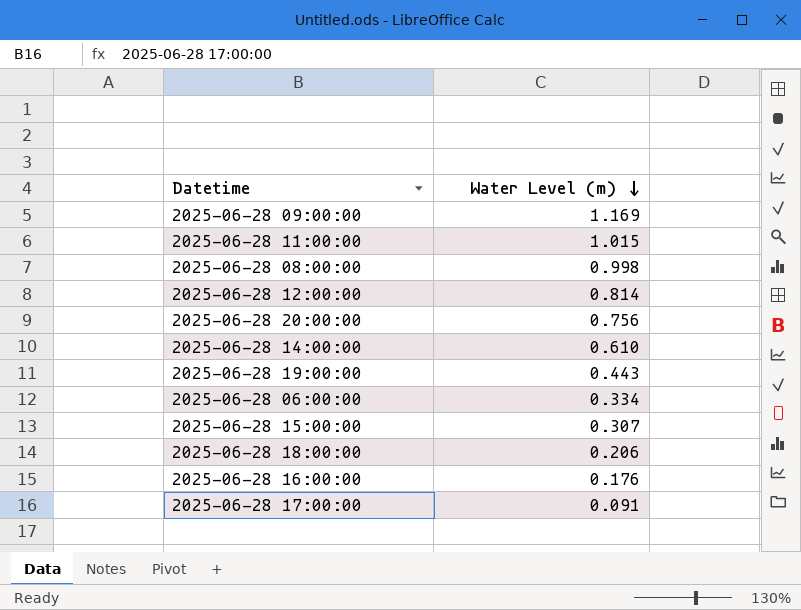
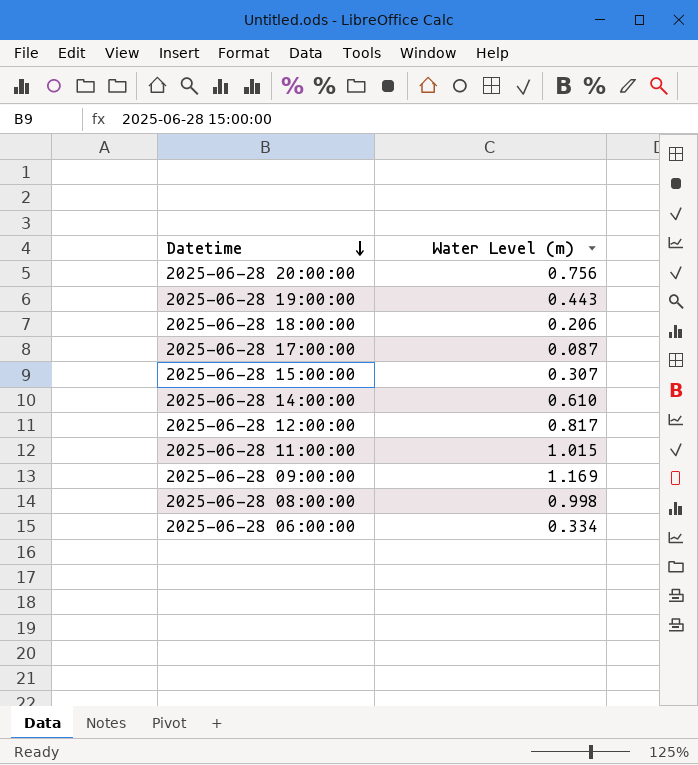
row order: Water Level (m) descending -> Datetime descending
row 2025-06-28 16:00:00: 0.176 -> none
2025-06-28 17:00:00 | Water Level (m): 0.091 -> 0.087
2025-06-28 12:00:00 | Water Level (m): 0.814 -> 0.817

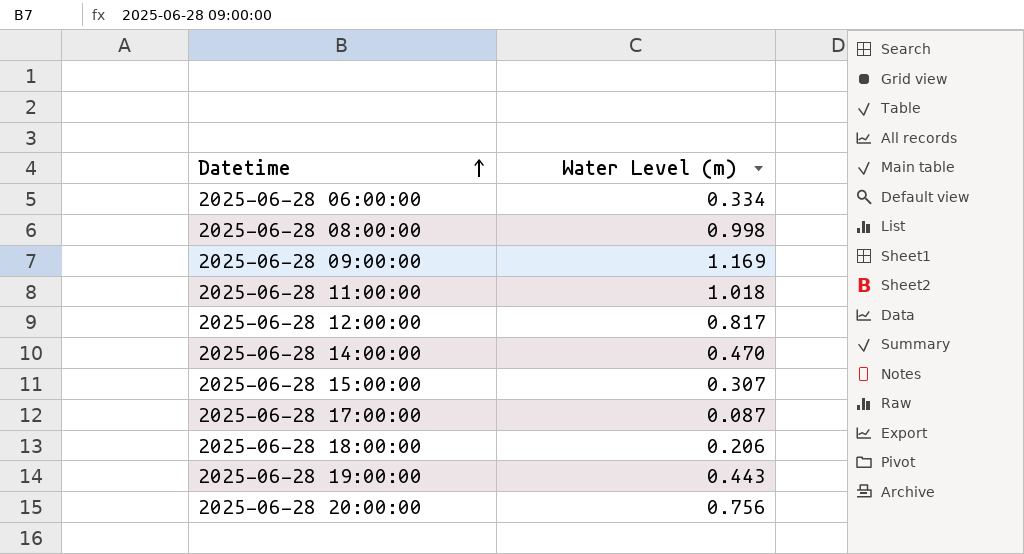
row order: Datetime descending -> Datetime ascending
2025-06-28 11:00:00 | Water Level (m): 1.015 -> 1.018
2025-06-28 14:00:00 | Water Level (m): 0.610 -> 0.470

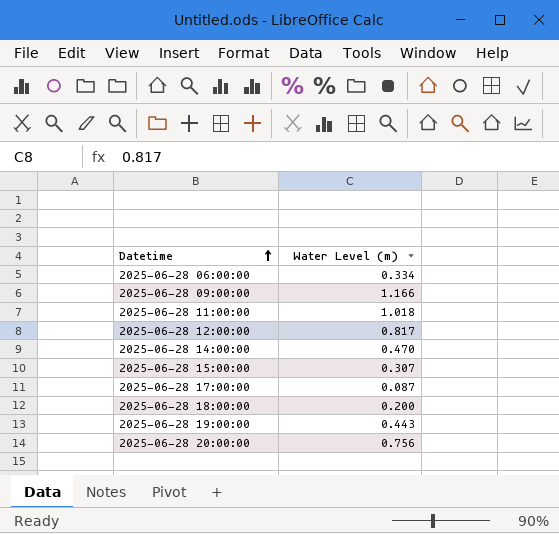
row 2025-06-28 08:00:00: 0.998 -> none
2025-06-28 09:00:00 | Water Level (m): 1.169 -> 1.166
2025-06-28 18:00:00 | Water Level (m): 0.206 -> 0.200

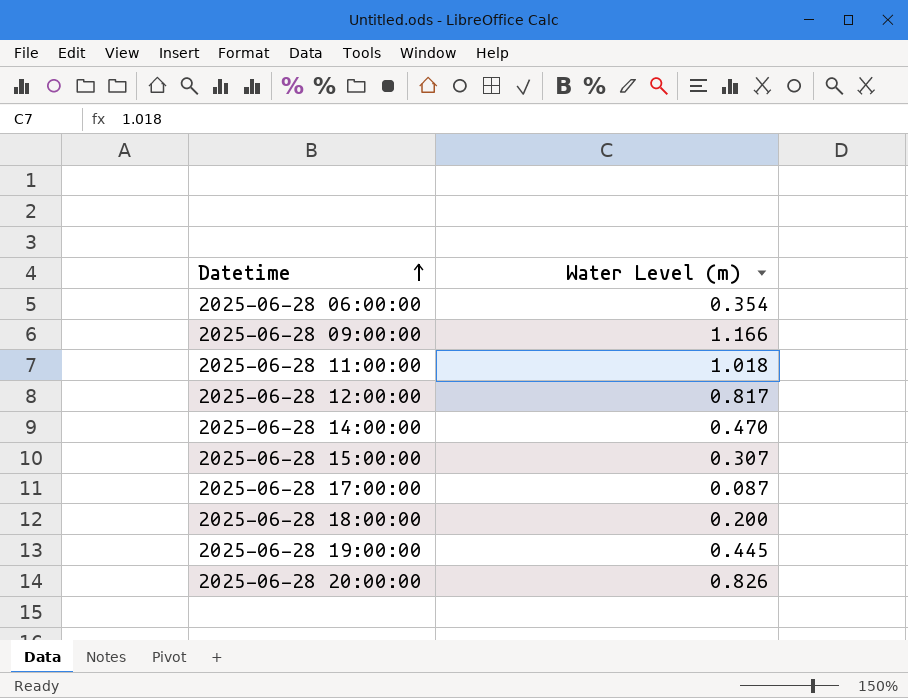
2025-06-28 06:00:00 | Water Level (m): 0.334 -> 0.354
2025-06-28 19:00:00 | Water Level (m): 0.443 -> 0.445
2025-06-28 20:00:00 | Water Level (m): 0.756 -> 0.826

